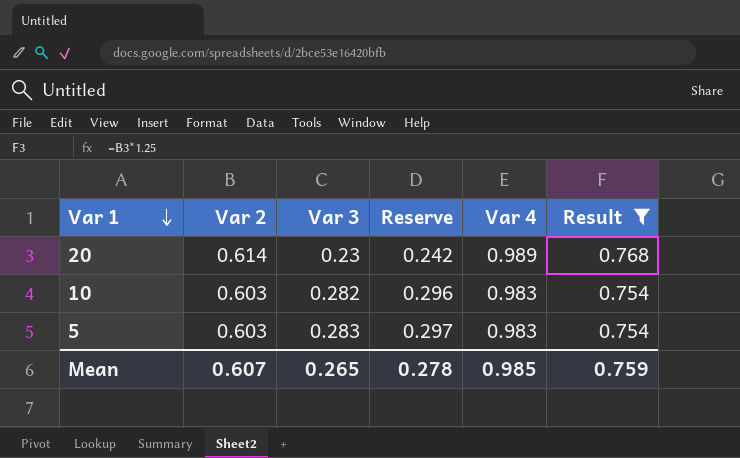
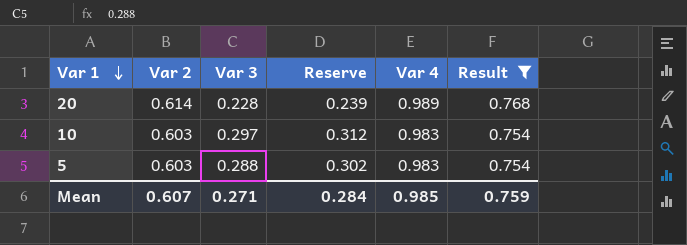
20 | Var 3: 0.23 -> 0.228
20 | Reserve: 0.242 -> 0.239
10 | Var 3: 0.282 -> 0.297
10 | Reserve: 0.296 -> 0.312
5 | Var 3: 0.283 -> 0.288
5 | Reserve: 0.297 -> 0.302
Mean | Var 3: 0.265 -> 0.271
Mean | Reserve: 0.278 -> 0.284

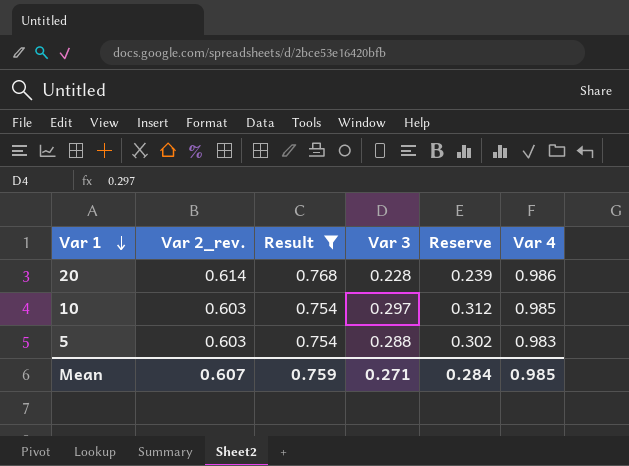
column name: Var 2 -> Var 2_rev.
column Result | position: 6 -> 3
20 | Var 4: 0.989 -> 0.986
10 | Var 4: 0.983 -> 0.985

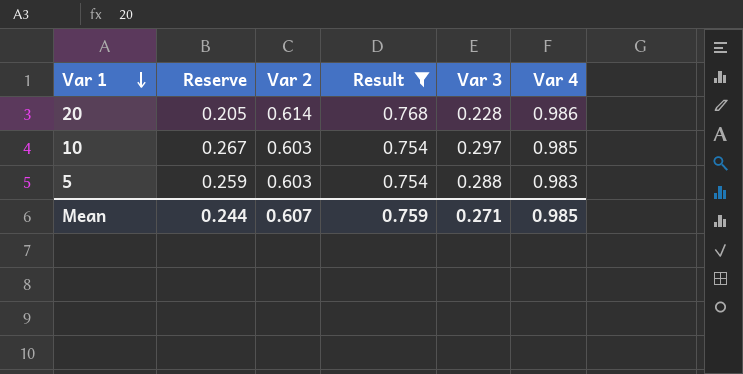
column Reserve | formula: [Var 3] * 1.05 -> [Var 3] * 0.9
column Reserve | position: 5 -> 2
column name: Var 2_rev. -> Var 2
Mean | Reserve: 0.284 -> 0.244

